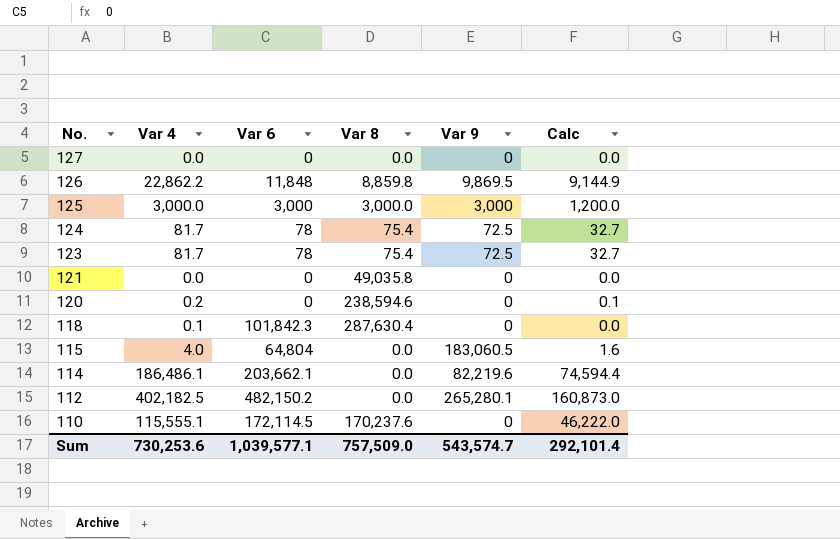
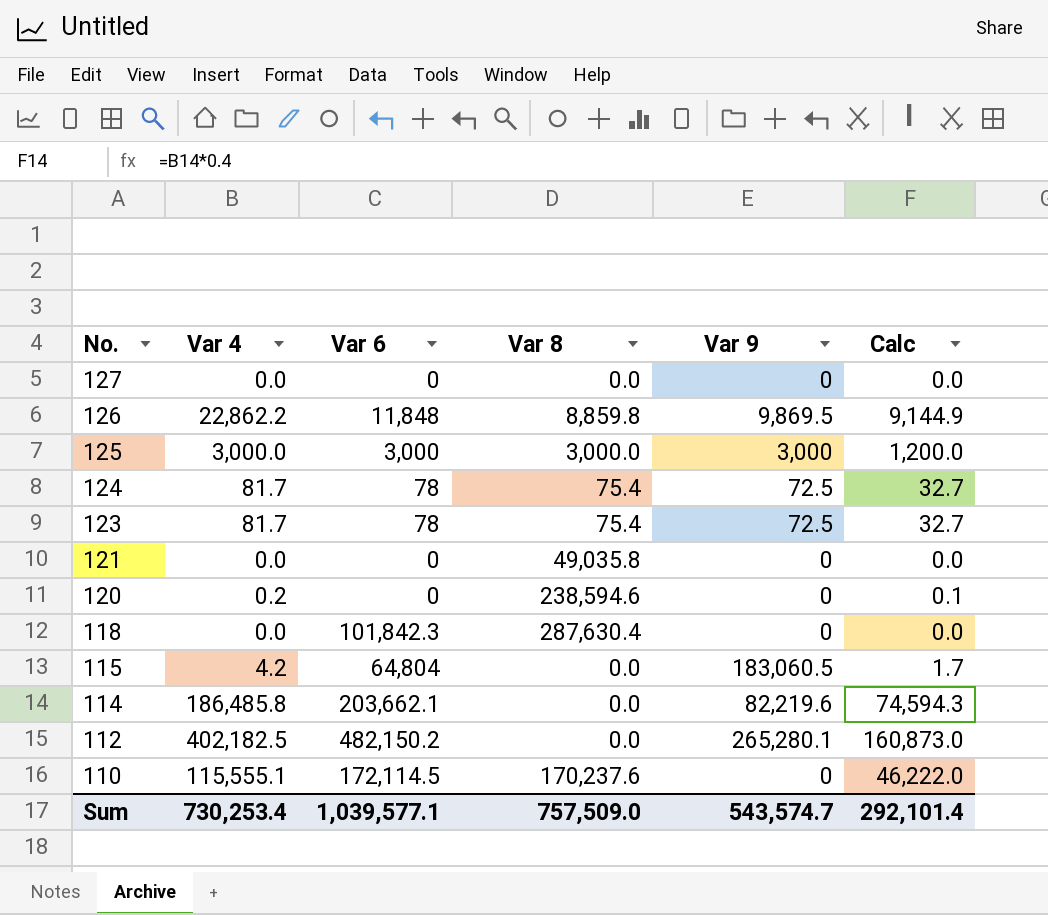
118 | Var 4: 0.1 -> 0.0
115 | Var 4: 4.0 -> 4.2
115 | Calc: 1.6 -> 1.7
114 | Var 4: 186,486.1 -> 186,485.8
114 | Calc: 74,594.4 -> 74,594.3
Sum | Var 4: 730,253.6 -> 730,253.4

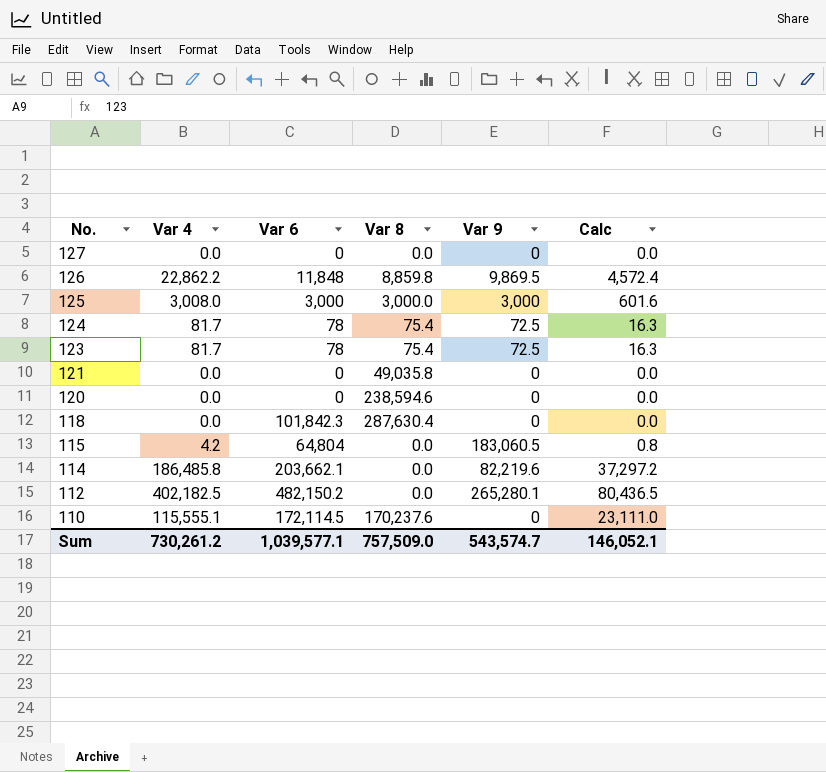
column Calc | formula: [Var 4] * 0.4 -> [Var 4] * 0.2
125 | Var 4: 3,000.0 -> 3,008.0
120 | Var 4: 0.2 -> 0.0
Sum | Var 4: 730,253.4 -> 730,261.2
Sum | Calc: 292,101.4 -> 146,052.1

